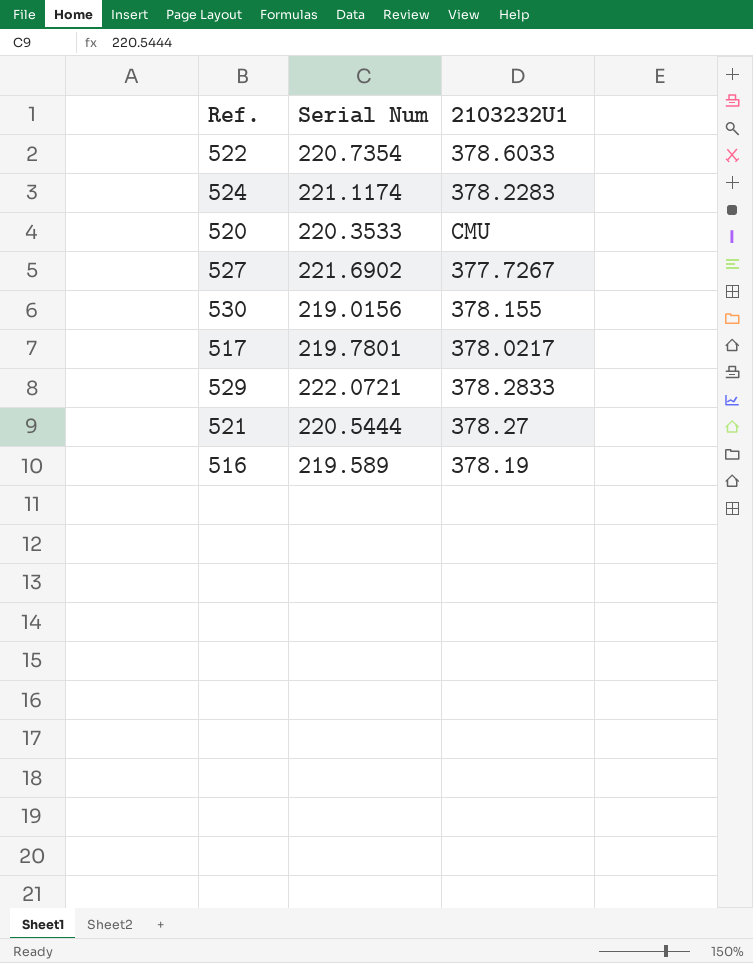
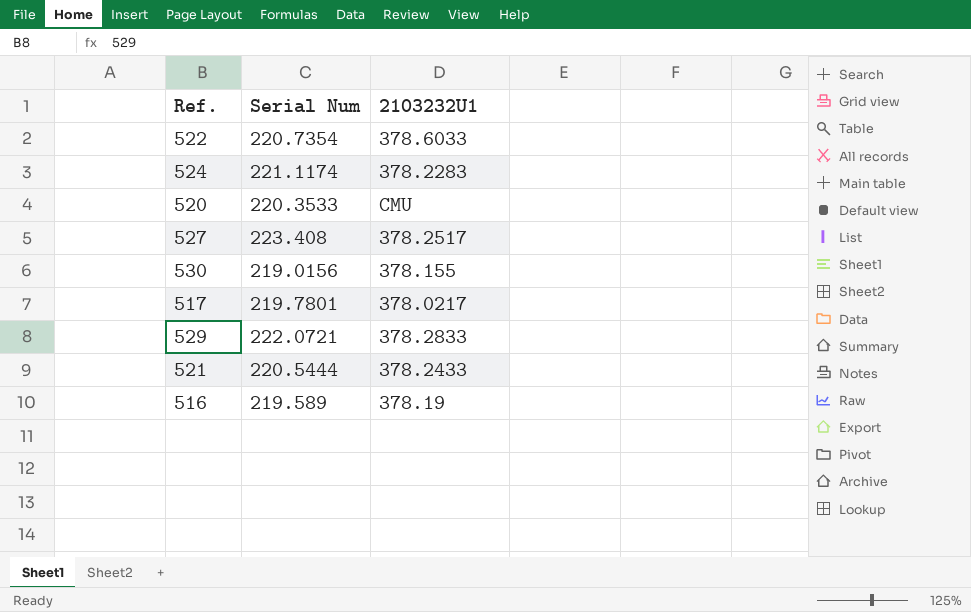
527 | Serial Num: 221.6902 -> 223.408
527 | 2103232U1: 377.7267 -> 378.2517
521 | 2103232U1: 378.27 -> 378.2433

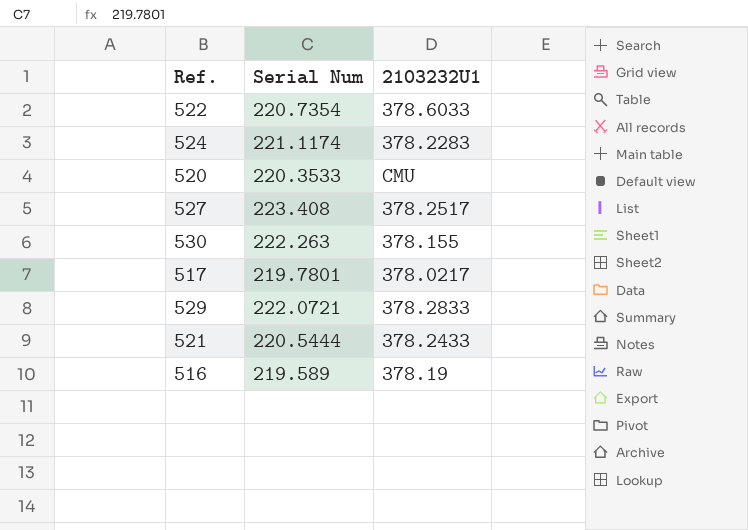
530 | Serial Num: 219.0156 -> 222.263

